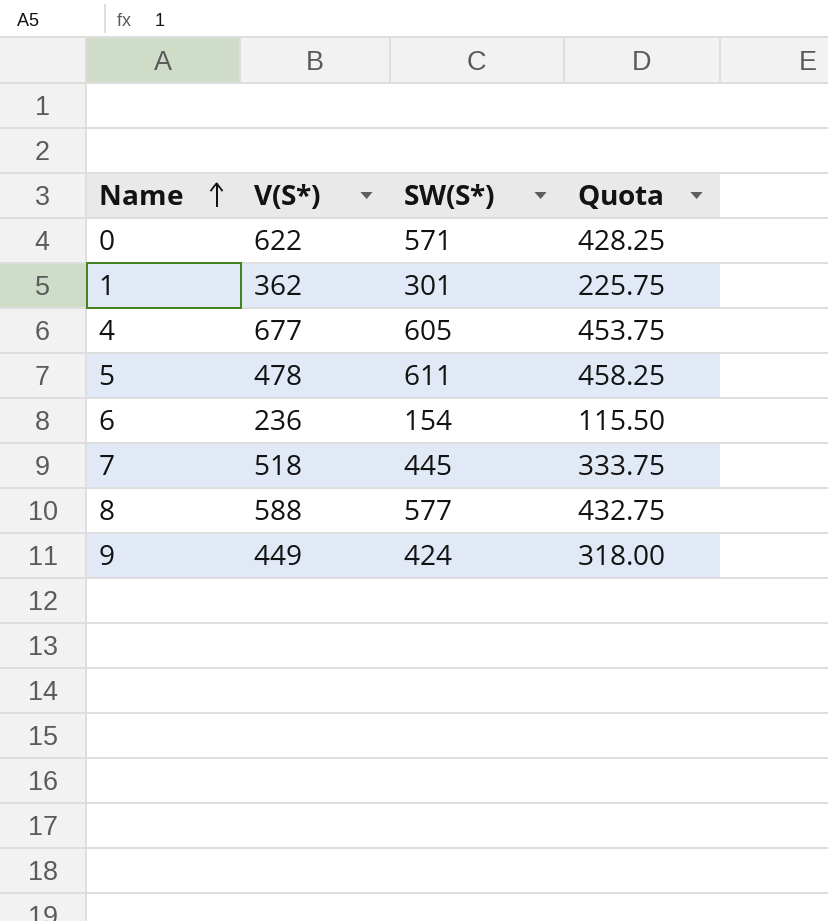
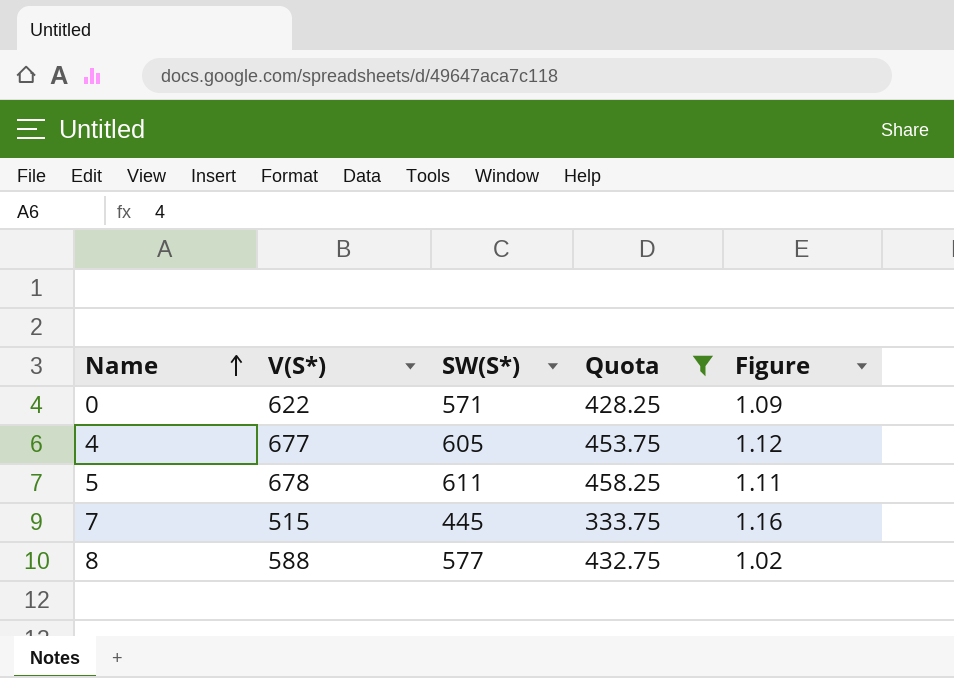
filter: none -> Quota >= 333.75
column Figure | formula: none -> [V(S*)] / [SW(S*)]
5 | V(S*): 478 -> 678
7 | V(S*): 518 -> 515

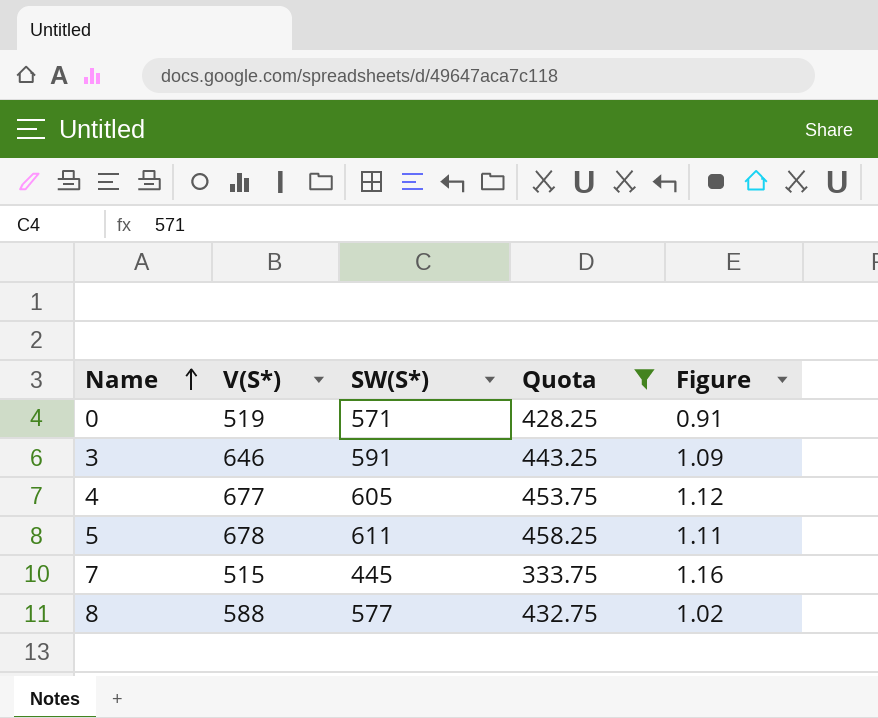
0 | V(S*): 622 -> 519
0 | Figure: 1.09 -> 0.91
row 3: none -> 646 | 591 | 443.25 | 1.09

